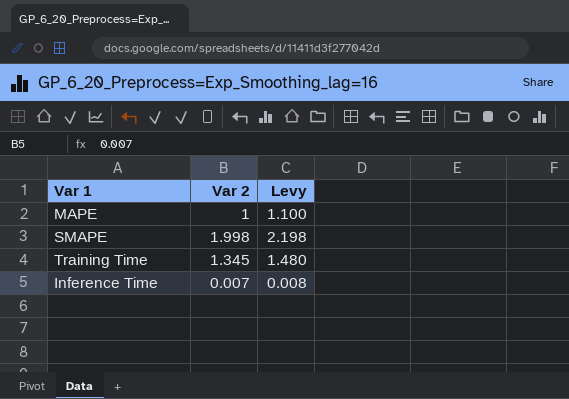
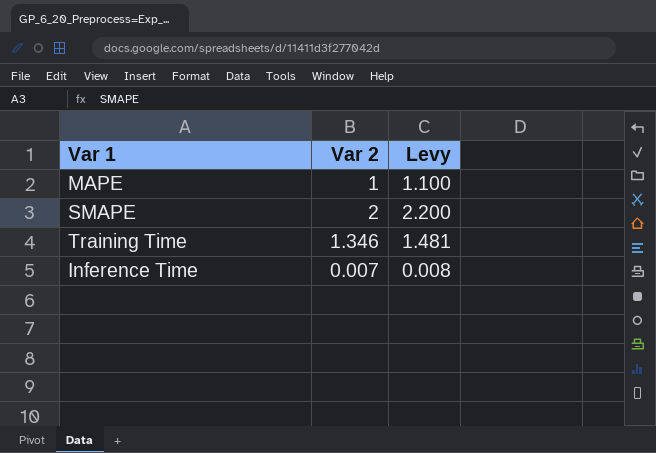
SMAPE | Var 2: 1.998 -> 2
SMAPE | Levy: 2.198 -> 2.200
Training Time | Var 2: 1.345 -> 1.346
Training Time | Levy: 1.480 -> 1.481

